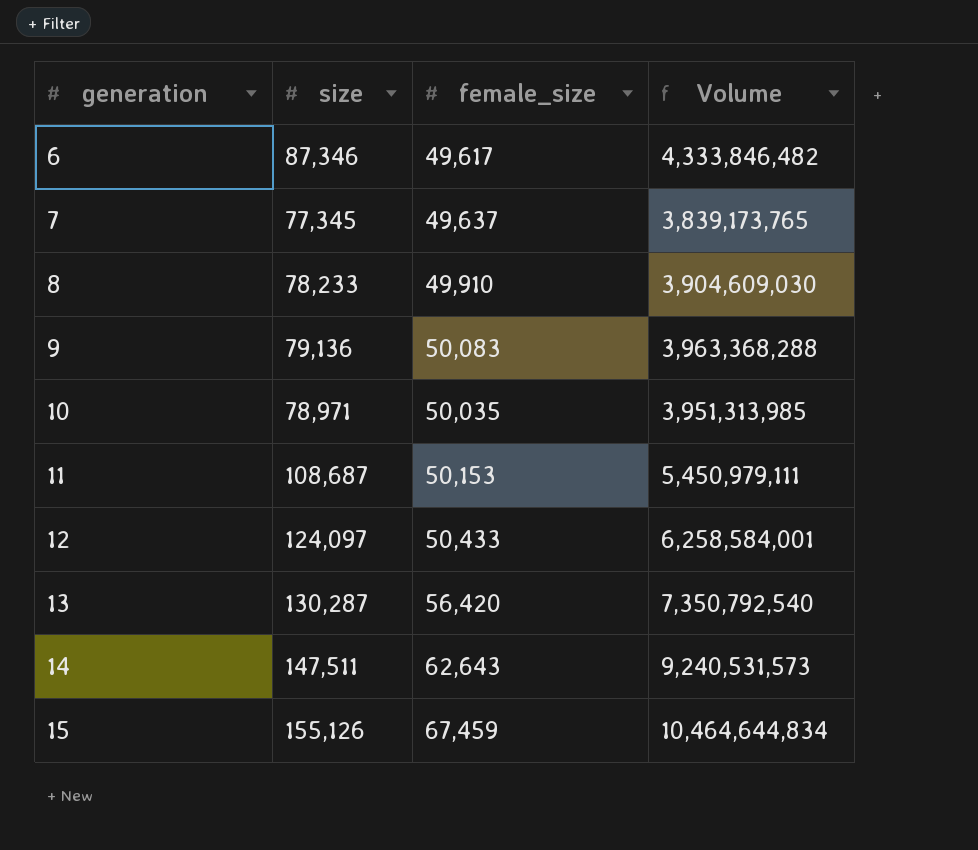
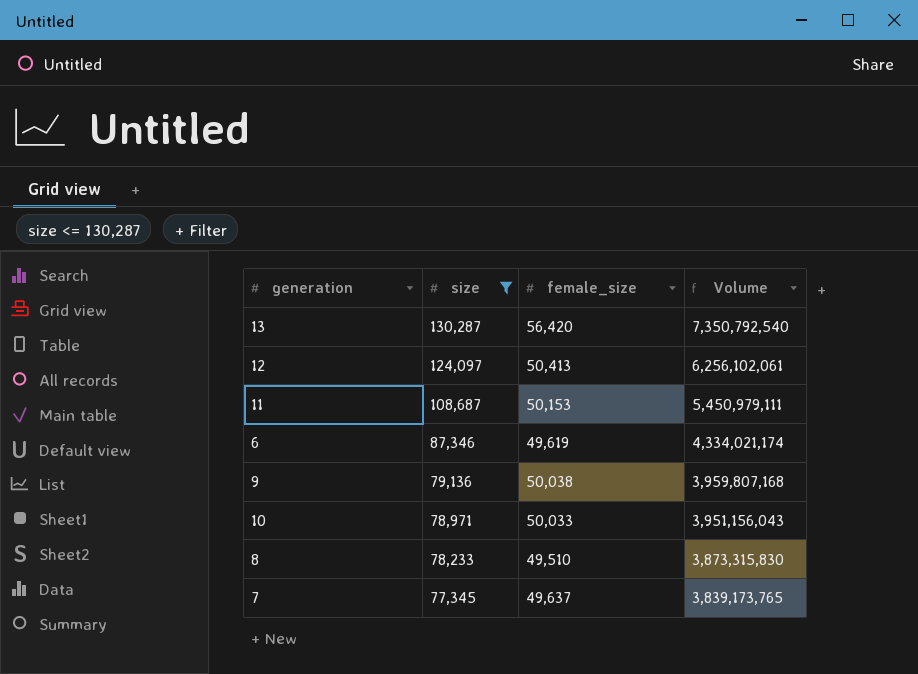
filter: none -> size <= 130,287
row order: generation ascending -> size descending
12 | female_size: 50,433 -> 50,413
12 | Volume: 6,258,584,001 -> 6,256,102,061
6 | female_size: 49,617 -> 49,619
6 | Volume: 4,333,846,482 -> 4,334,021,174
9 | female_size: 50,083 -> 50,038
9 | Volume: 3,963,368,288 -> 3,959,807,168
10 | female_size: 50,035 -> 50,033
10 | Volume: 3,951,313,985 -> 3,951,156,043
8 | female_size: 49,910 -> 49,510
8 | Volume: 3,904,609,030 -> 3,873,315,830

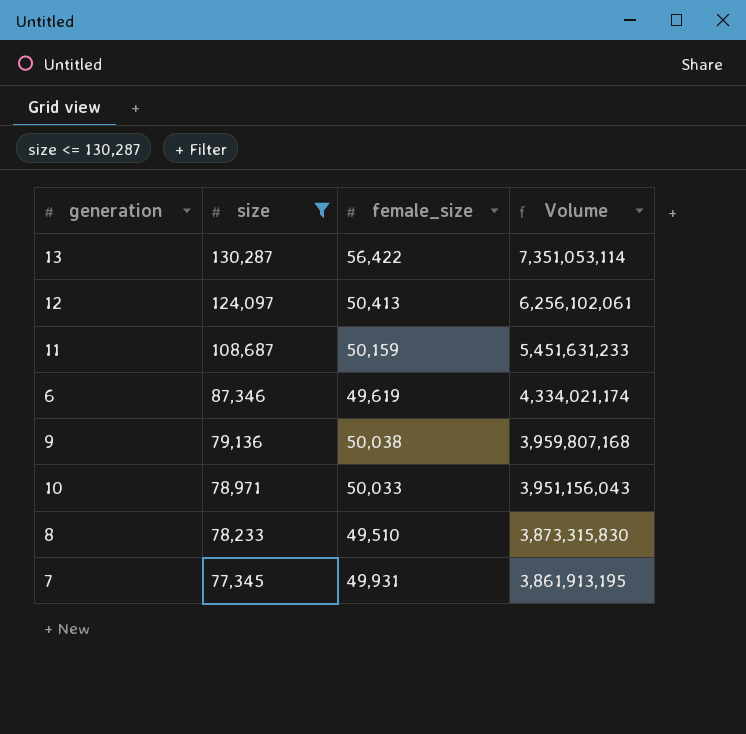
13 | female_size: 56,420 -> 56,422
13 | Volume: 7,350,792,540 -> 7,351,053,114
11 | female_size: 50,153 -> 50,159
11 | Volume: 5,450,979,111 -> 5,451,631,233
7 | female_size: 49,637 -> 49,931
7 | Volume: 3,839,173,765 -> 3,861,913,195

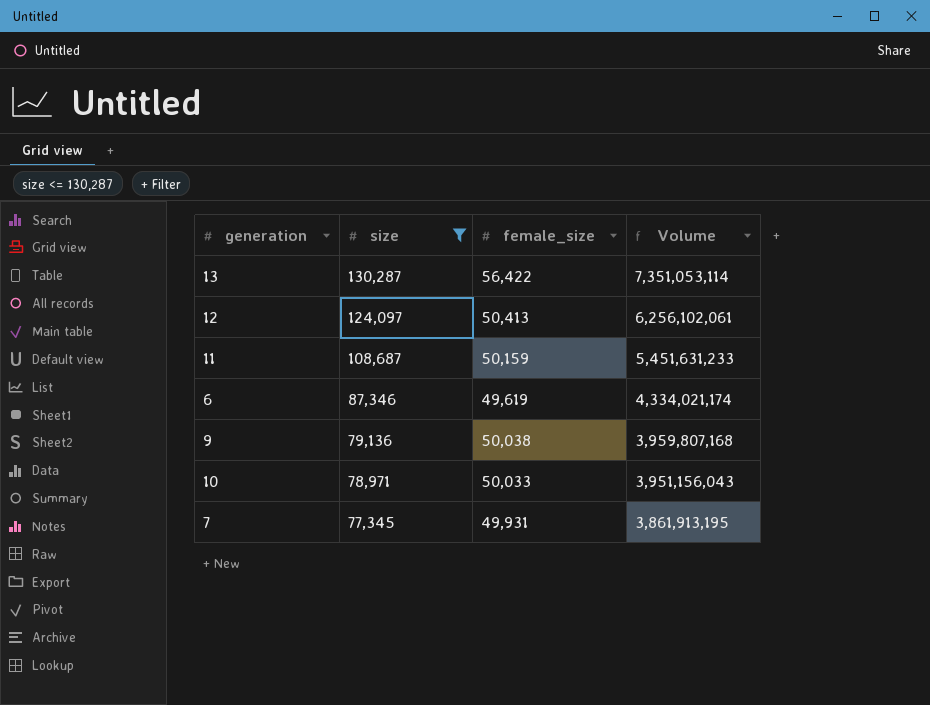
row 8: 78,233 | 49,510 | 3,873,315,830 -> none

